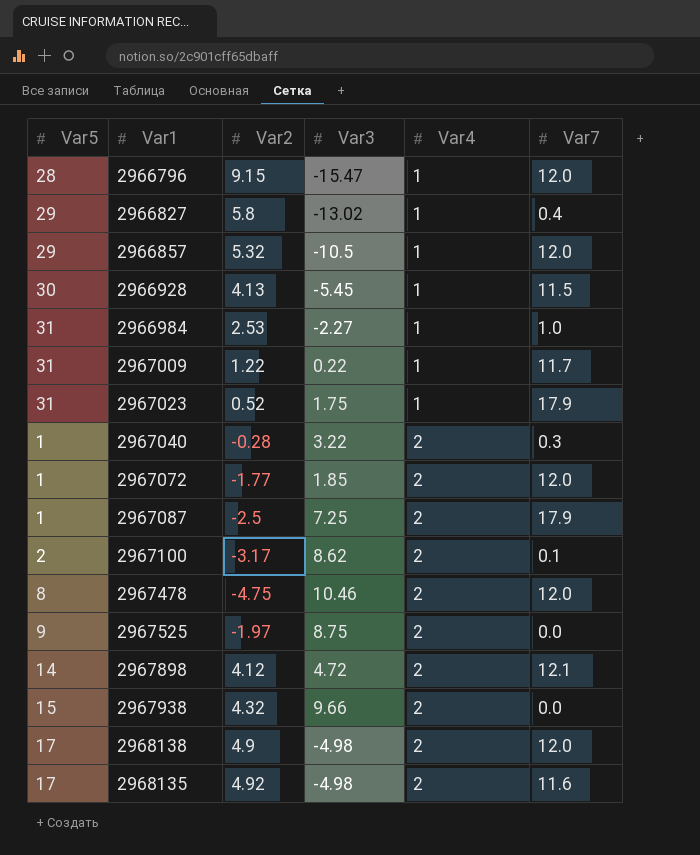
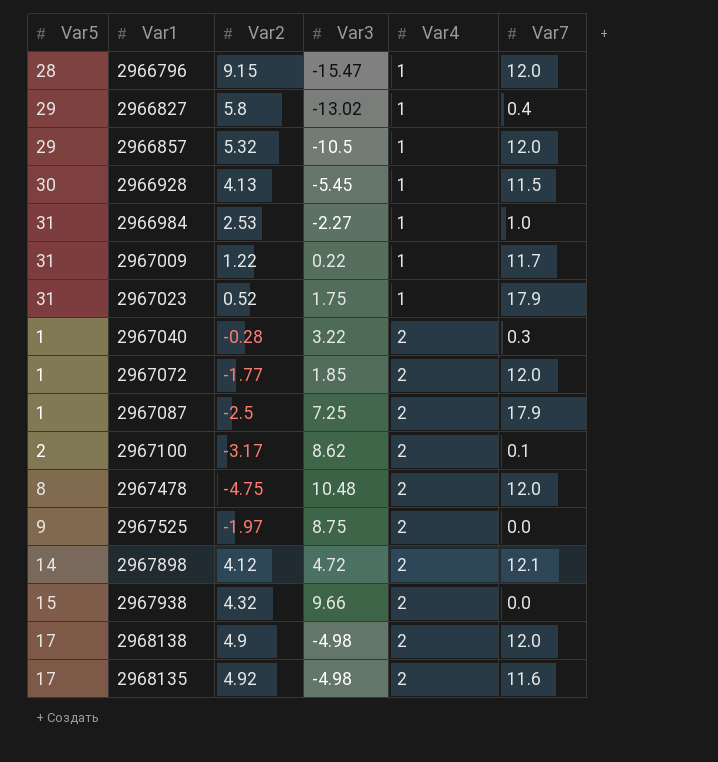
2967478 | Var3: 10.46 -> 10.48

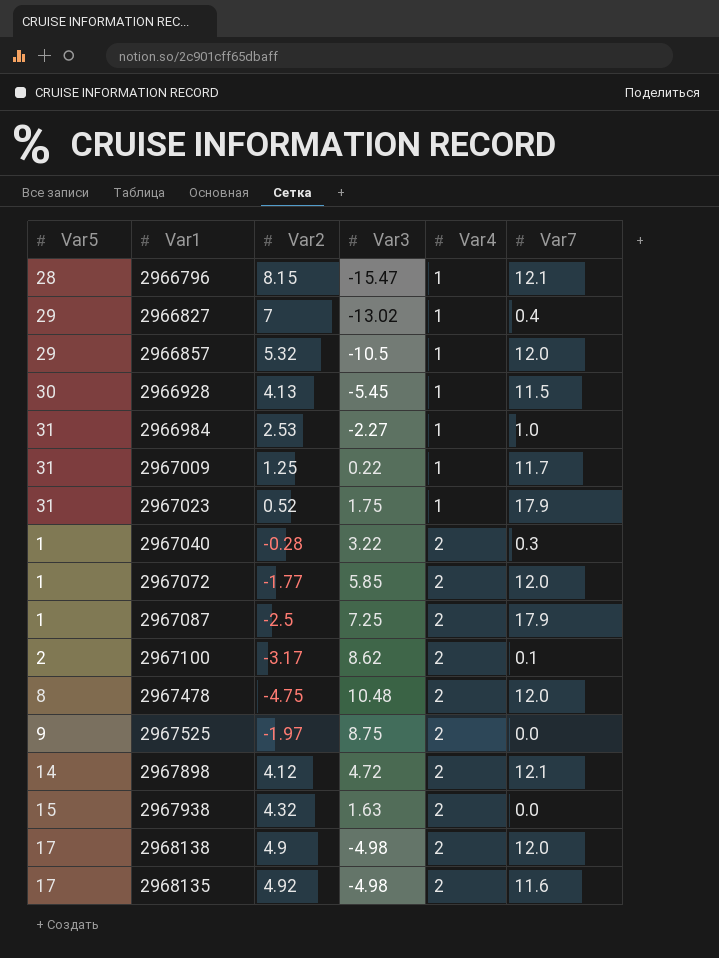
2966796 | Var2: 9.15 -> 8.15
2966796 | Var7: 12.0 -> 12.1
2966827 | Var2: 5.8 -> 7
2967009 | Var2: 1.22 -> 1.25
2967072 | Var3: 1.85 -> 5.85
2967938 | Var3: 9.66 -> 1.63

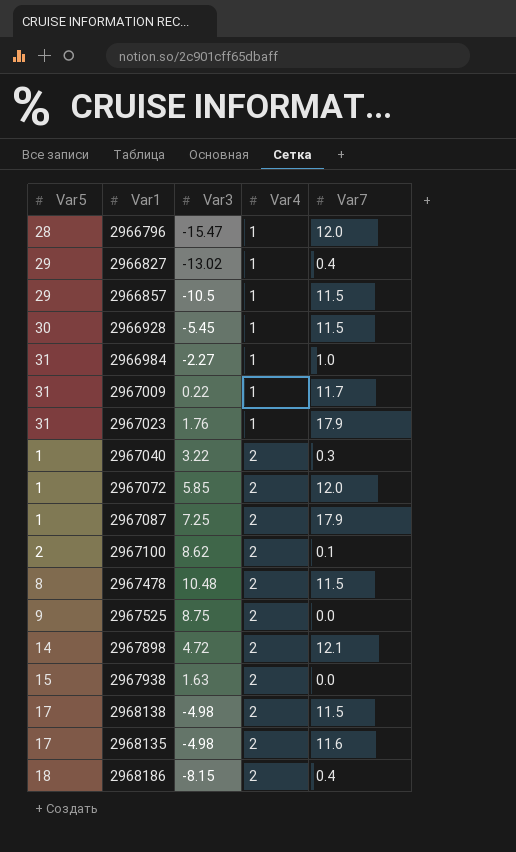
column Var2 | position: 3 -> none
2966796 | Var7: 12.1 -> 12.0
2966857 | Var7: 12.0 -> 11.5
2967023 | Var3: 1.75 -> 1.76
2967478 | Var7: 12.0 -> 11.5
2968138 | Var7: 12.0 -> 11.5
row 2968186: none -> 18 | -8.15 | 2 | 0.4

